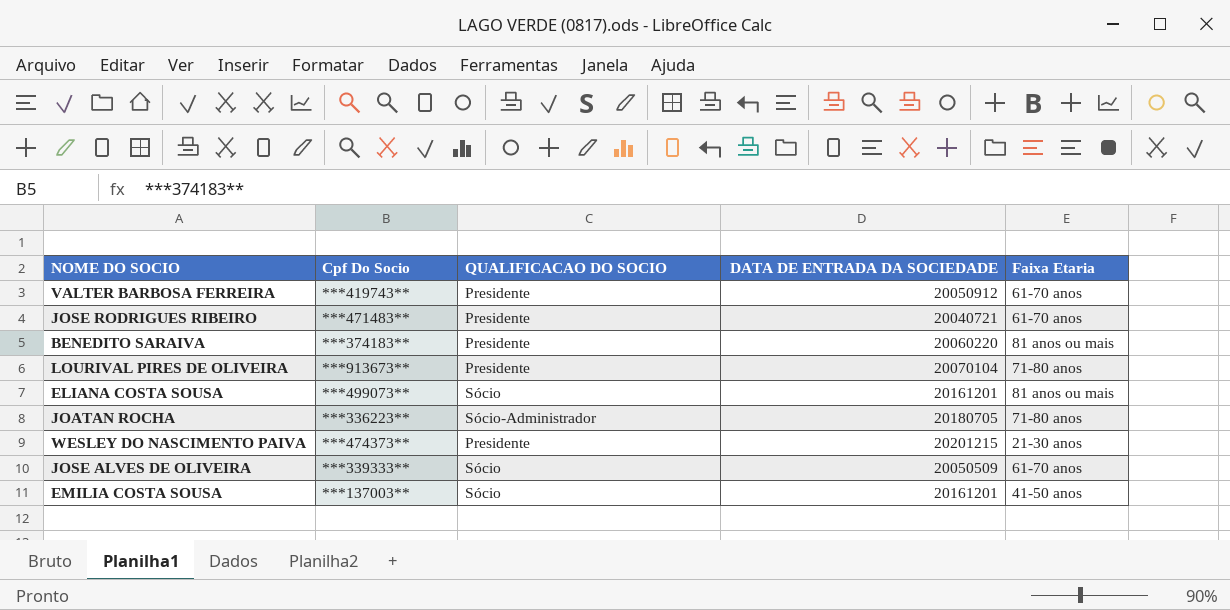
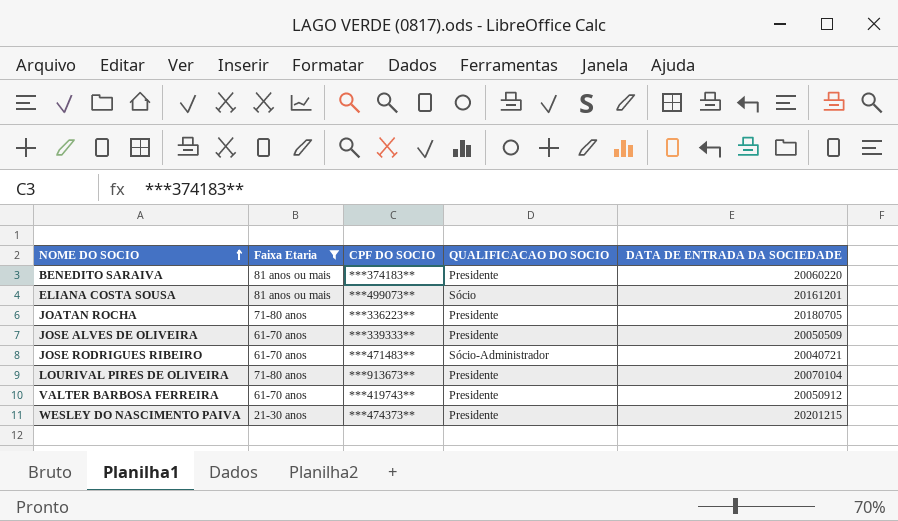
filter: none -> Faixa Etaria != 41-50 anos
row order: none -> NOME DO SOCIO ascending
column Faixa Etaria | position: 5 -> 2
column name: Cpf Do Socio -> CPF DO SOCIO
JOATAN ROCHA | QUALIFICACAO DO SOCIO: Sócio-Administrador -> Presidente
JOSE ALVES DE OLIVEIRA | QUALIFICACAO DO SOCIO: Sócio -> Presidente
JOSE RODRIGUES RIBEIRO | QUALIFICACAO DO SOCIO: Presidente -> Sócio-Administrador

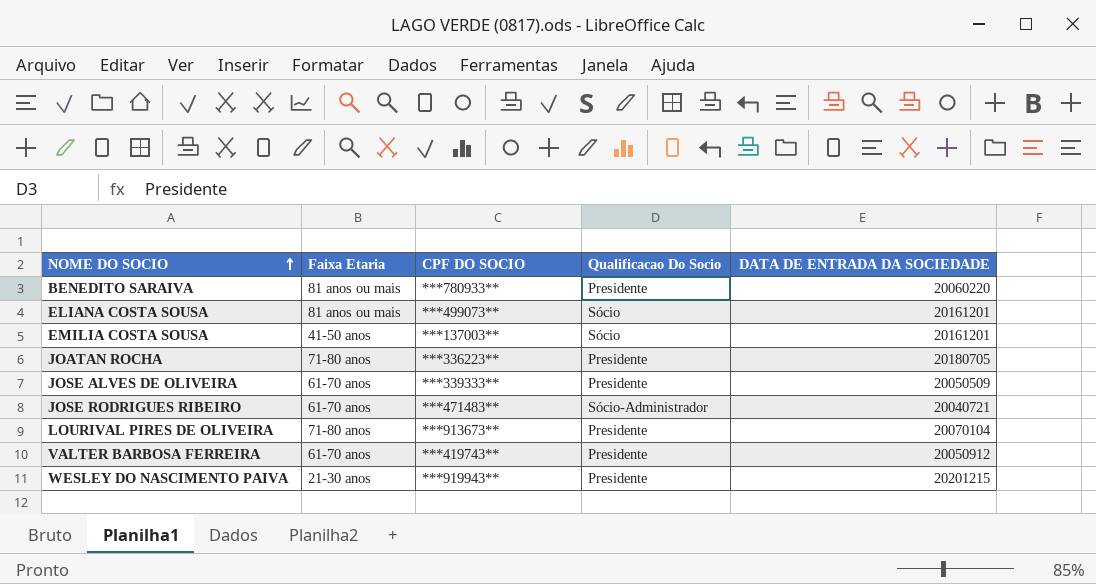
filter: Faixa Etaria != 41-50 anos -> none
column name: QUALIFICACAO DO SOCIO -> Qualificacao Do Socio
BENEDITO SARAIVA | CPF DO SOCIO: ***374183** -> ***780933**
WESLEY DO NASCIMENTO PAIVA | CPF DO SOCIO: ***474373** -> ***919943**

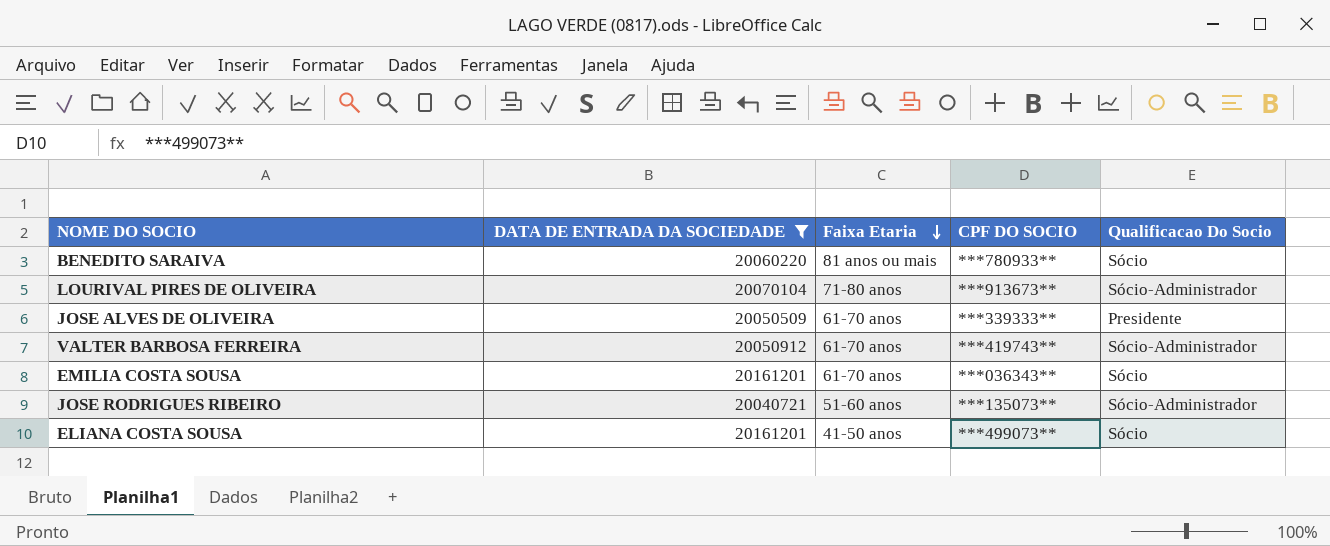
filter: none -> DATA DE ENTRADA DA SOCIEDADE <= 20161201
row order: NOME DO SOCIO ascending -> Faixa Etaria descending
column DATA DE ENTRADA DA SOCIEDADE | position: 5 -> 2
BENEDITO SARAIVA | Qualificacao Do Socio: Presidente -> Sócio
LOURIVAL PIRES DE OLIVEIRA | Qualificacao Do Socio: Presidente -> Sócio-Administrador
VALTER BARBOSA FERREIRA | Qualificacao Do Socio: Presidente -> Sócio-Administrador
EMILIA COSTA SOUSA | Faixa Etaria: 41-50 anos -> 61-70 anos
EMILIA COSTA SOUSA | CPF DO SOCIO: ***137003** -> ***036343**
JOSE RODRIGUES RIBEIRO | Faixa Etaria: 61-70 anos -> 51-60 anos
JOSE RODRIGUES RIBEIRO | CPF DO SOCIO: ***471483** -> ***135073**
ELIANA COSTA SOUSA | Faixa Etaria: 81 anos ou mais -> 41-50 anos

